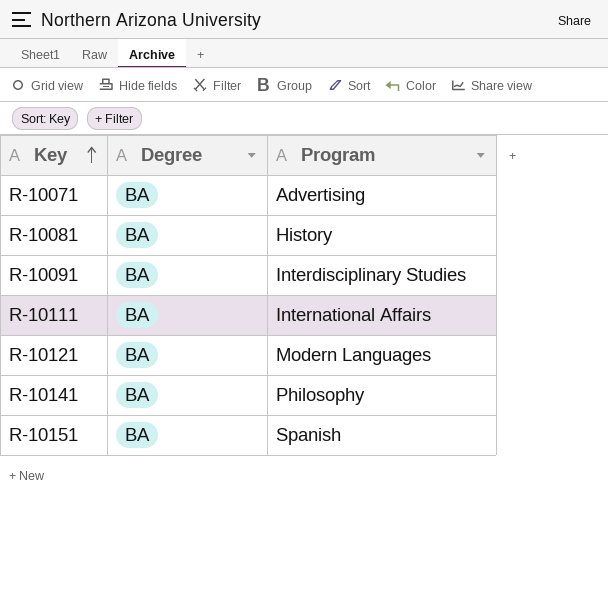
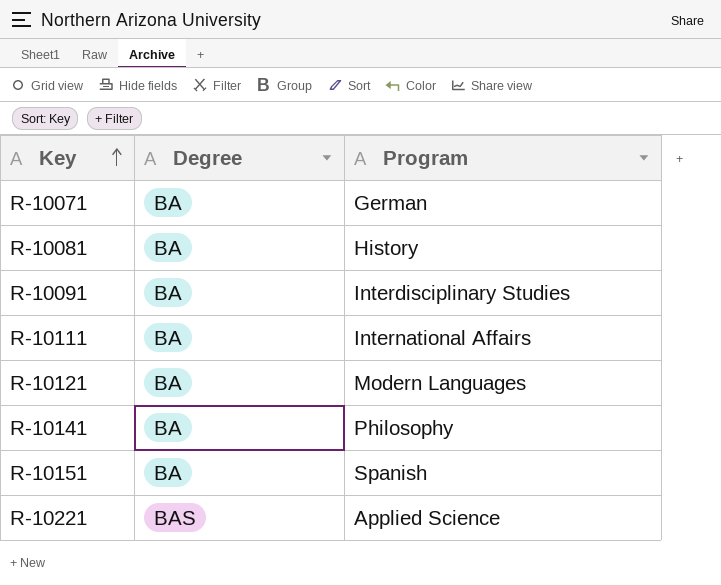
R-10071 | Program: Advertising -> German
row R-10221: none -> BAS | Applied Science

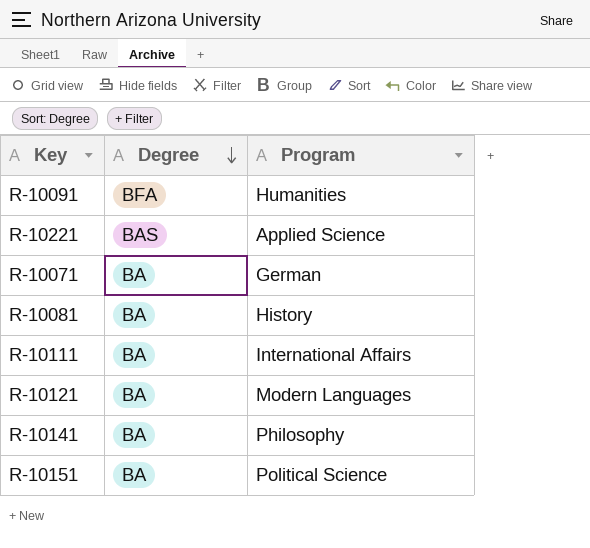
row order: Key ascending -> Degree descending
R-10091 | Degree: BA -> BFA
R-10091 | Program: Interdisciplinary Studies -> Humanities
R-10151 | Program: Spanish -> Political Science

